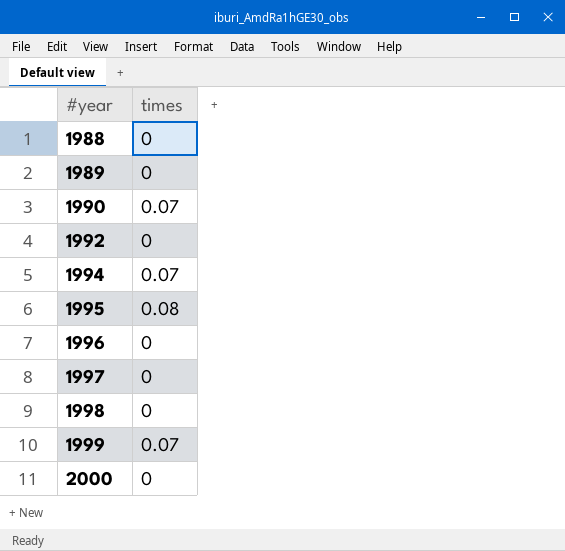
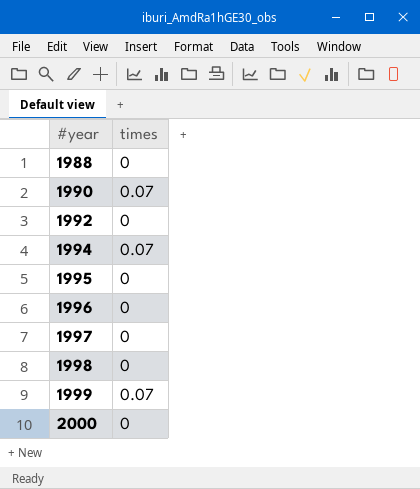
row 1989: 0 -> none
1995 | times: 0.08 -> 0

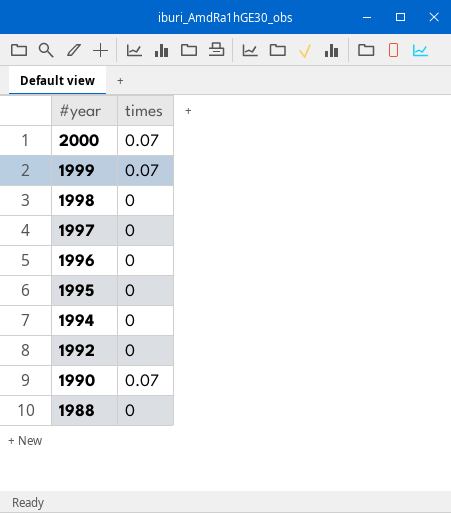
row order: #year ascending -> #year descending
2000 | times: 0 -> 0.07
1994 | times: 0.07 -> 0

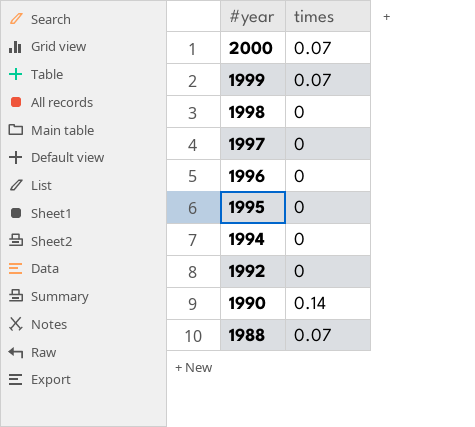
1990 | times: 0.07 -> 0.14
1988 | times: 0 -> 0.07

